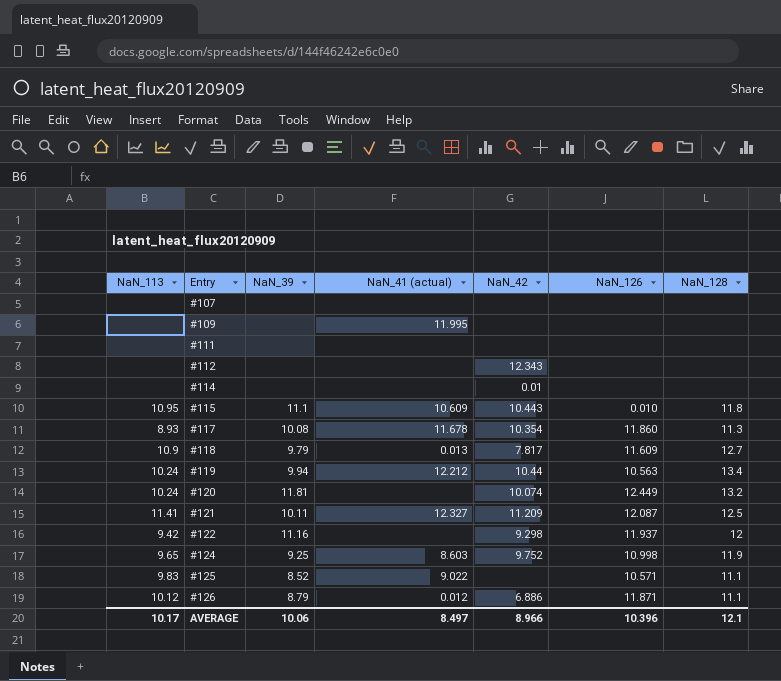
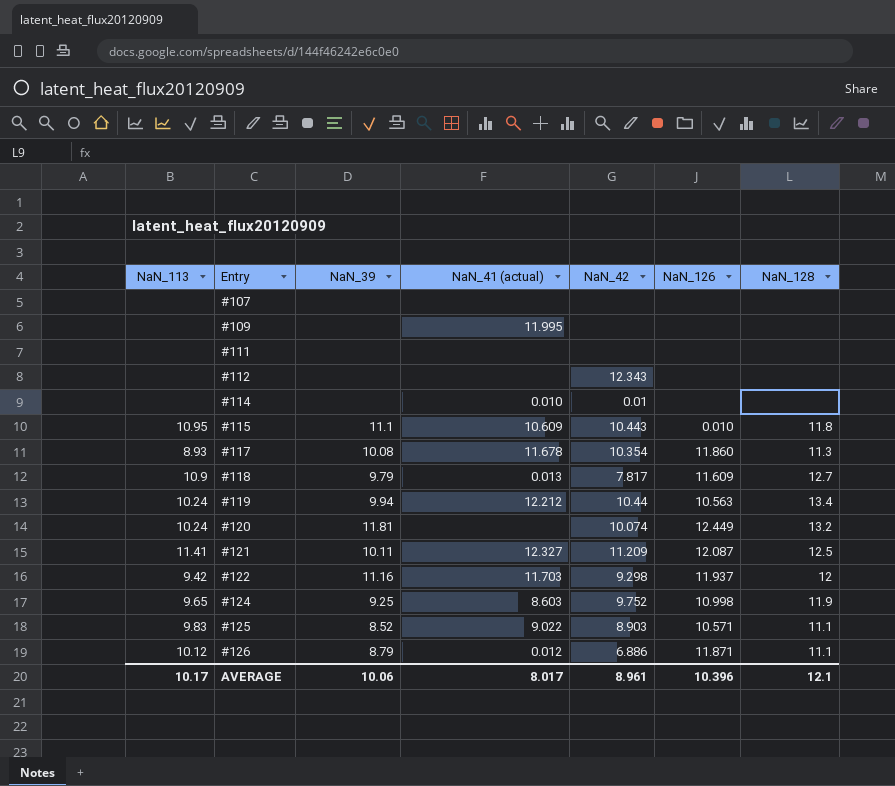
#114 | NaN_41 (actual): none -> 0.010
#122 | NaN_41 (actual): none -> 11.703
#125 | NaN_42: none -> 8.903
AVERAGE | NaN_41 (actual): 8.497 -> 8.017
AVERAGE | NaN_42: 8.966 -> 8.961

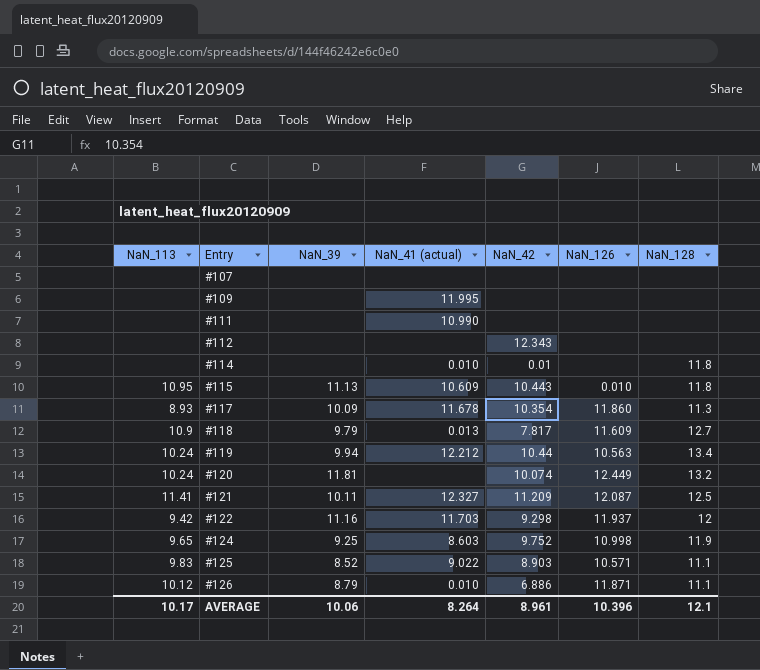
#111 | NaN_41 (actual): none -> 10.990
#114 | NaN_128: none -> 11.8
#115 | NaN_39: 11.1 -> 11.13
#117 | NaN_39: 10.08 -> 10.09
#126 | NaN_41 (actual): 0.012 -> 0.010
AVERAGE | NaN_41 (actual): 8.017 -> 8.264

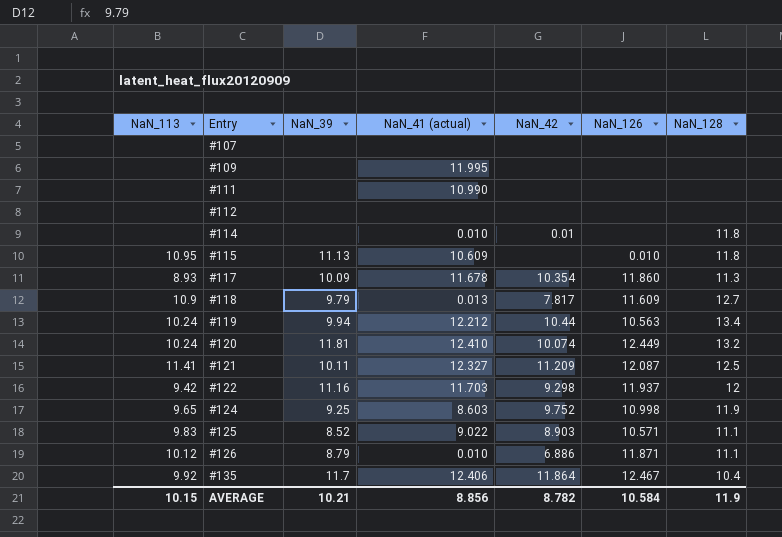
#112 | NaN_42: 12.343 -> none
#115 | NaN_42: 10.443 -> none
#120 | NaN_41 (actual): none -> 12.410
row #135: none -> 9.92 | 11.7 | 12.406 | 11.864 | 12.467 | 10.4
AVERAGE | NaN_113: 10.17 -> 10.15
AVERAGE | NaN_39: 10.06 -> 10.21
AVERAGE | NaN_41 (actual): 8.264 -> 8.856
AVERAGE | NaN_42: 8.961 -> 8.782
AVERAGE | NaN_126: 10.396 -> 10.584
AVERAGE | NaN_128: 12.1 -> 11.9

